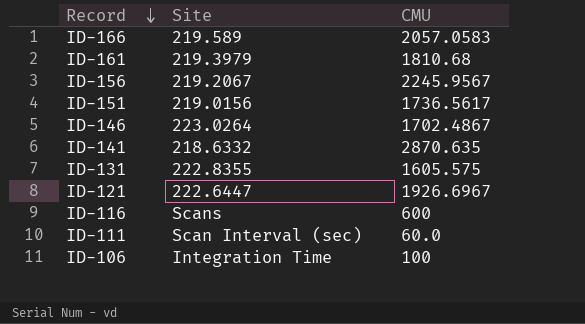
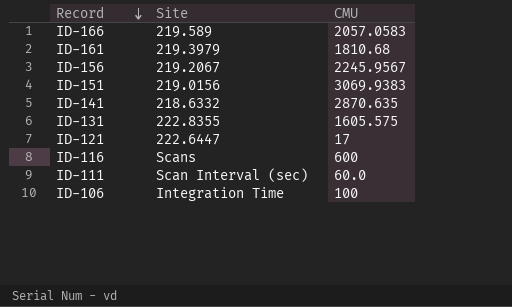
row ID-146: 223.0264 | 1702.4867 -> none
ID-151 | CMU: 1736.5617 -> 3069.9383
ID-121 | CMU: 1926.6967 -> 17

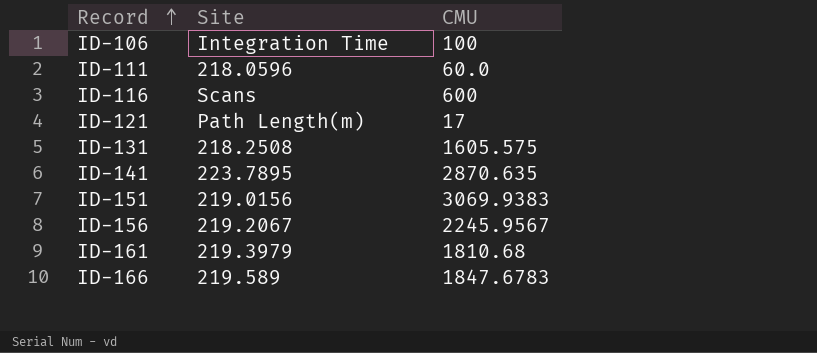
row order: Record descending -> Record ascending
ID-111 | Site: Scan Interval (sec) -> 218.0596
ID-121 | Site: 222.6447 -> Path Length(m)
ID-131 | Site: 222.8355 -> 218.2508
ID-141 | Site: 218.6332 -> 223.7895
ID-166 | CMU: 2057.0583 -> 1847.6783

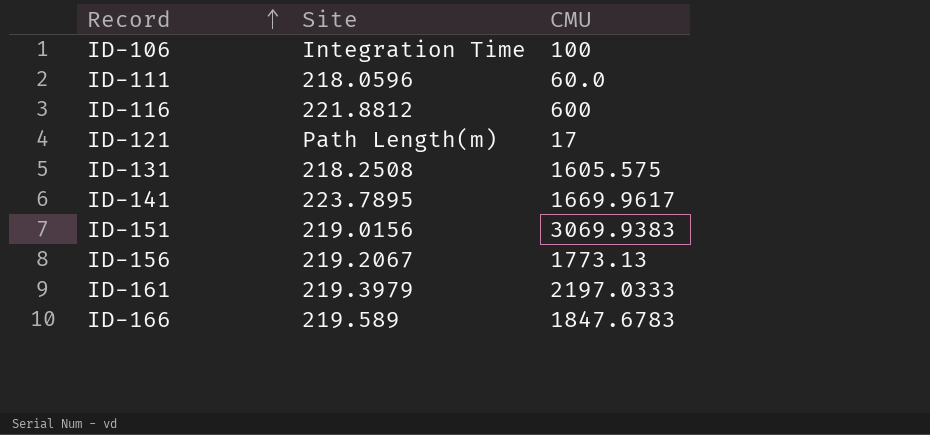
ID-116 | Site: Scans -> 221.8812
ID-141 | CMU: 2870.635 -> 1669.9617
ID-156 | CMU: 2245.9567 -> 1773.13
ID-161 | CMU: 1810.68 -> 2197.0333

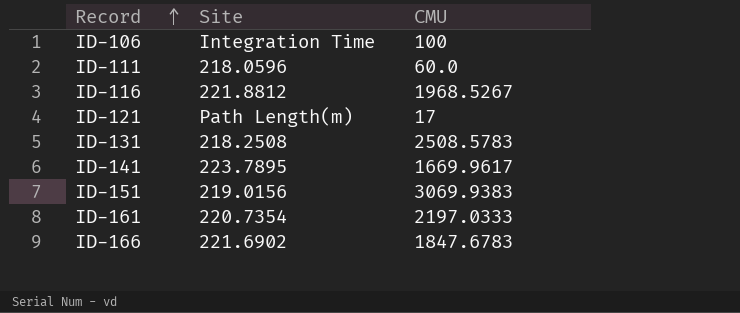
row ID-156: 219.2067 | 1773.13 -> none
ID-116 | CMU: 600 -> 1968.5267
ID-131 | CMU: 1605.575 -> 2508.5783
ID-161 | Site: 219.3979 -> 220.7354
ID-166 | Site: 219.589 -> 221.6902

